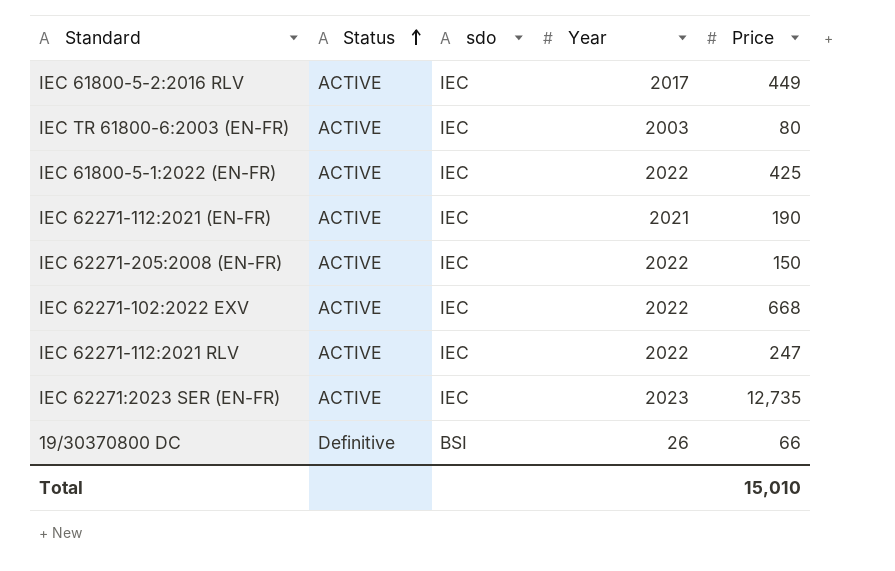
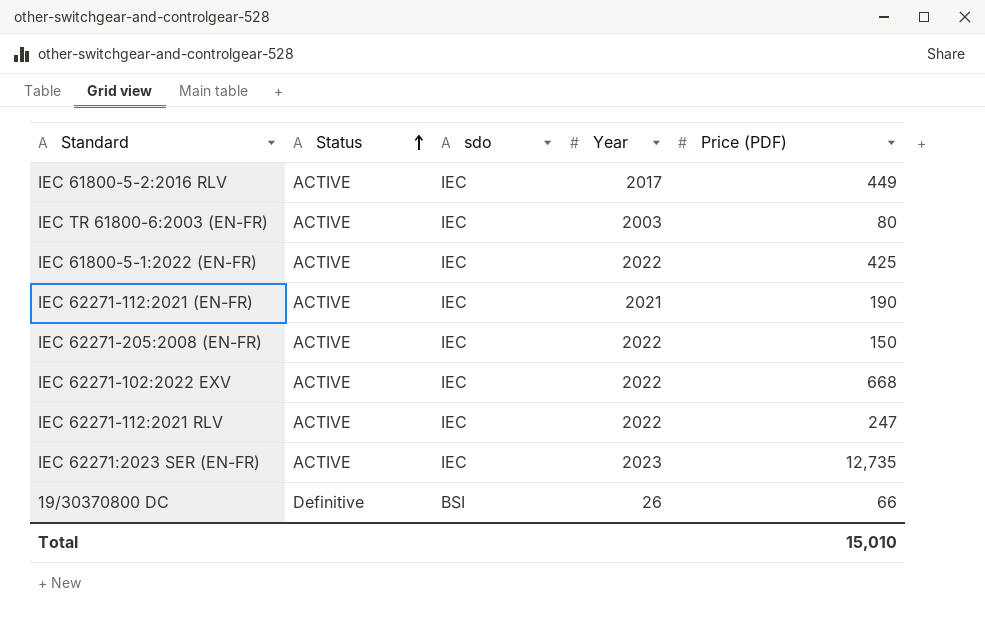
column name: Price -> Price (PDF)

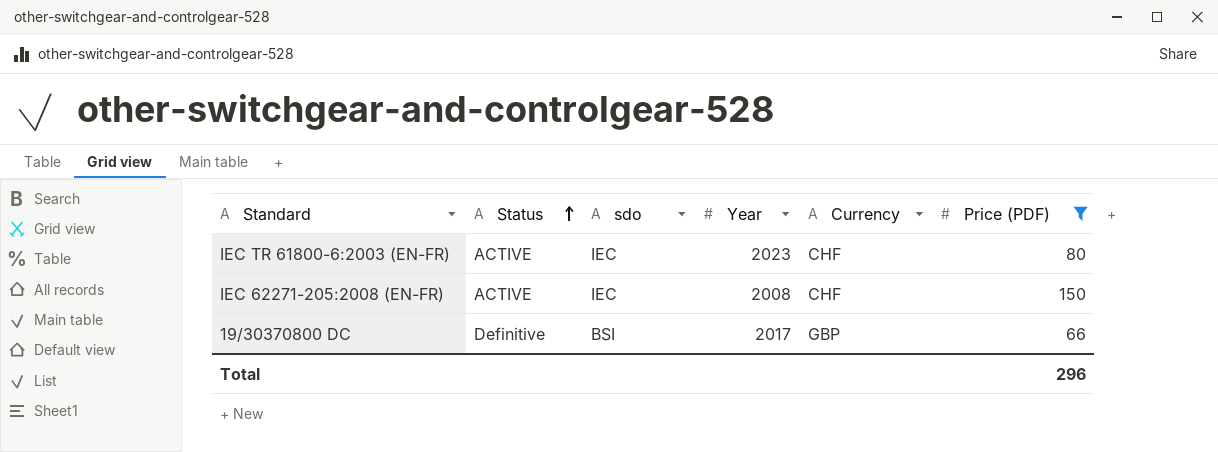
filter: none -> Price (PDF) <= 150
column Currency | position: none -> 5
IEC TR 61800-6:2003 (EN-FR) | Year: 2003 -> 2023
IEC 62271-205:2008 (EN-FR) | Year: 2022 -> 2008
19/30370800 DC | Year: 26 -> 2017
Total | Price (PDF): 15,010 -> 296

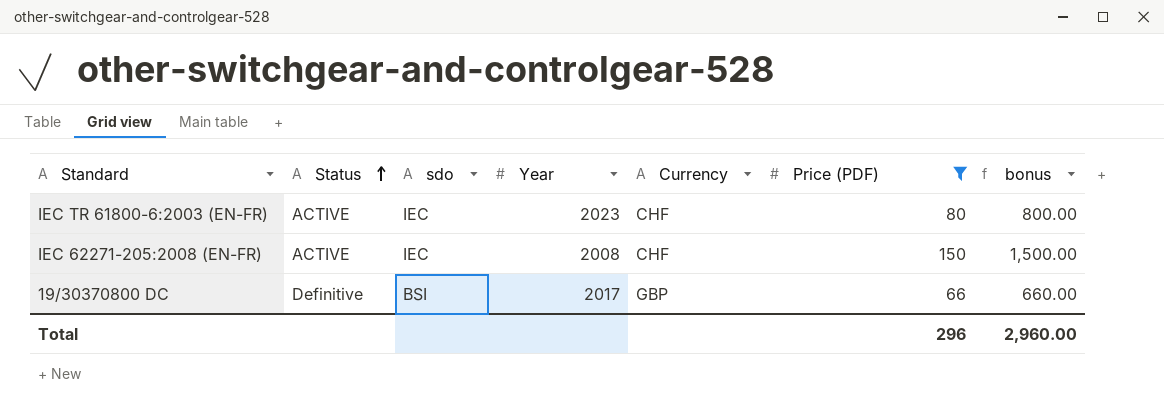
column bonus | formula: none -> [Price (PDF)] * 10

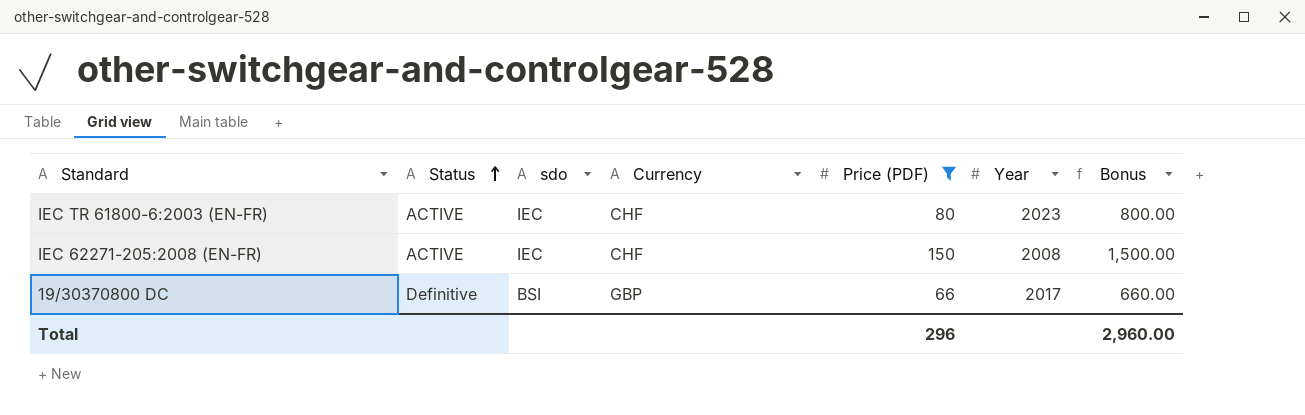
column Year | position: 4 -> 6
column name: bonus -> Bonus

